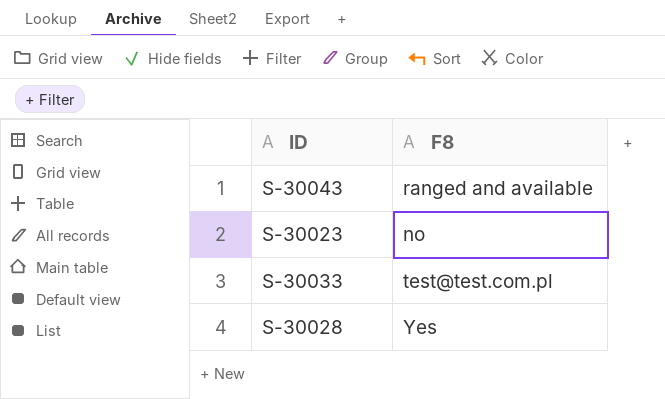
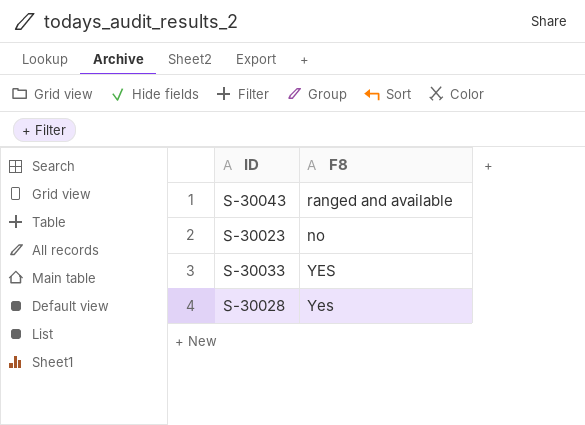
S-30033 | F8: test@test.com.pl -> YES

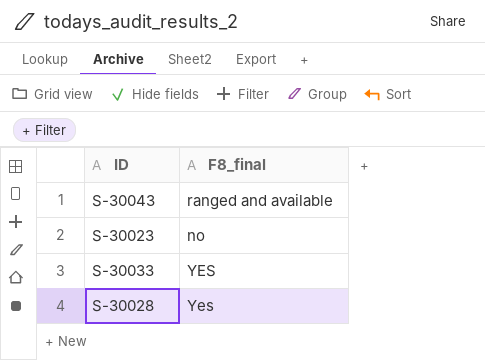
column name: F8 -> F8_final

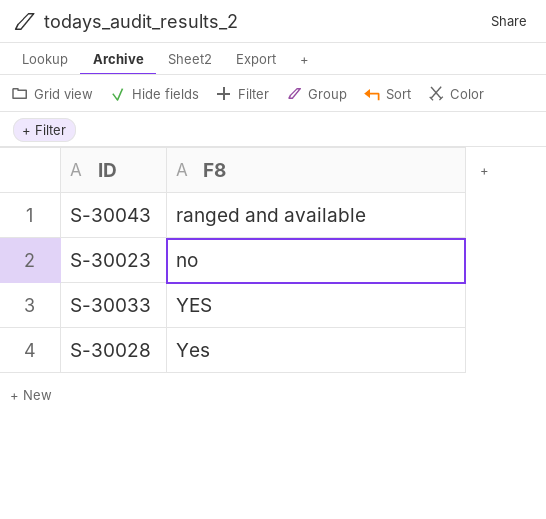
column name: F8_final -> F8

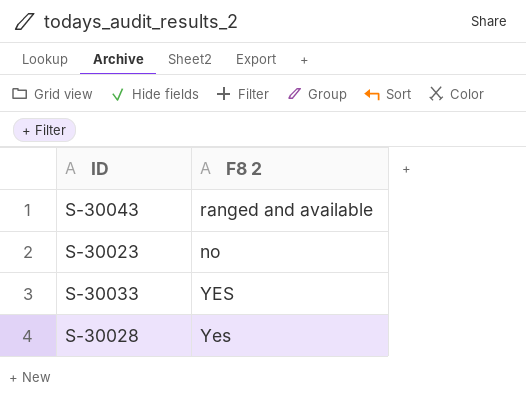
column name: F8 -> F8 2

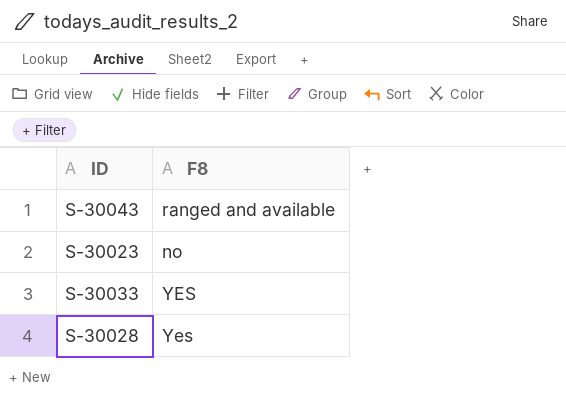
column name: F8 2 -> F8

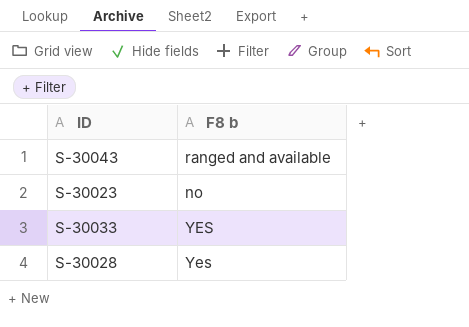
column name: F8 -> F8 b

